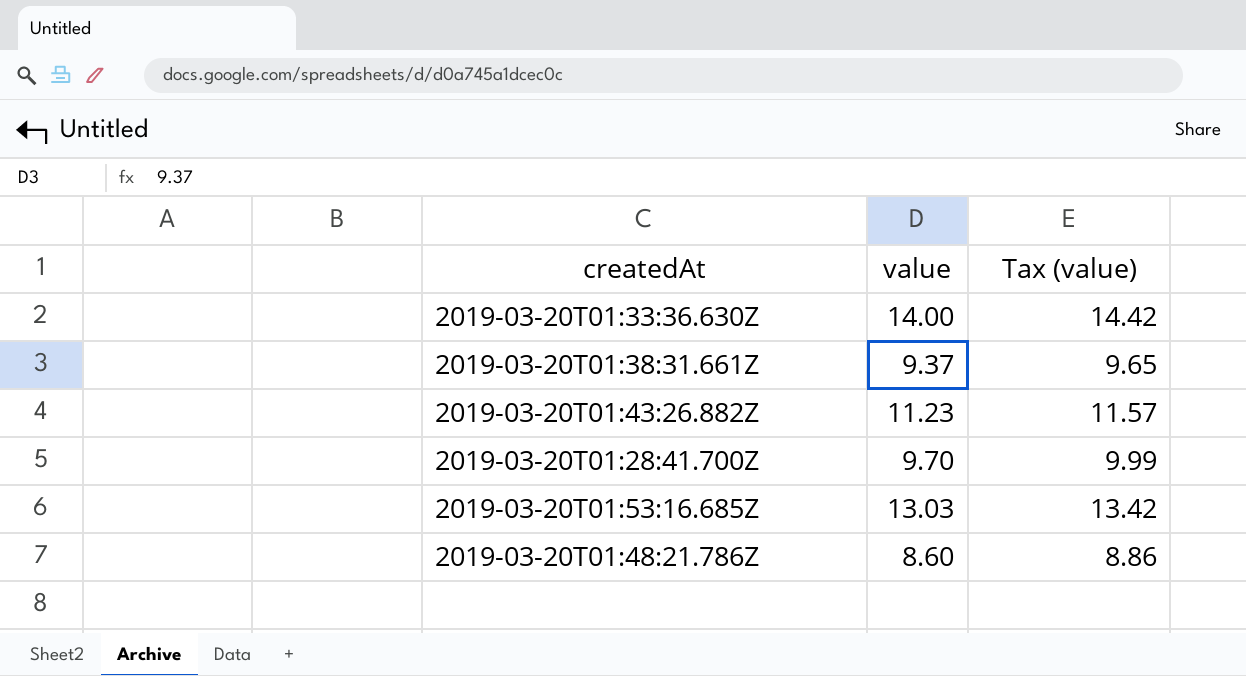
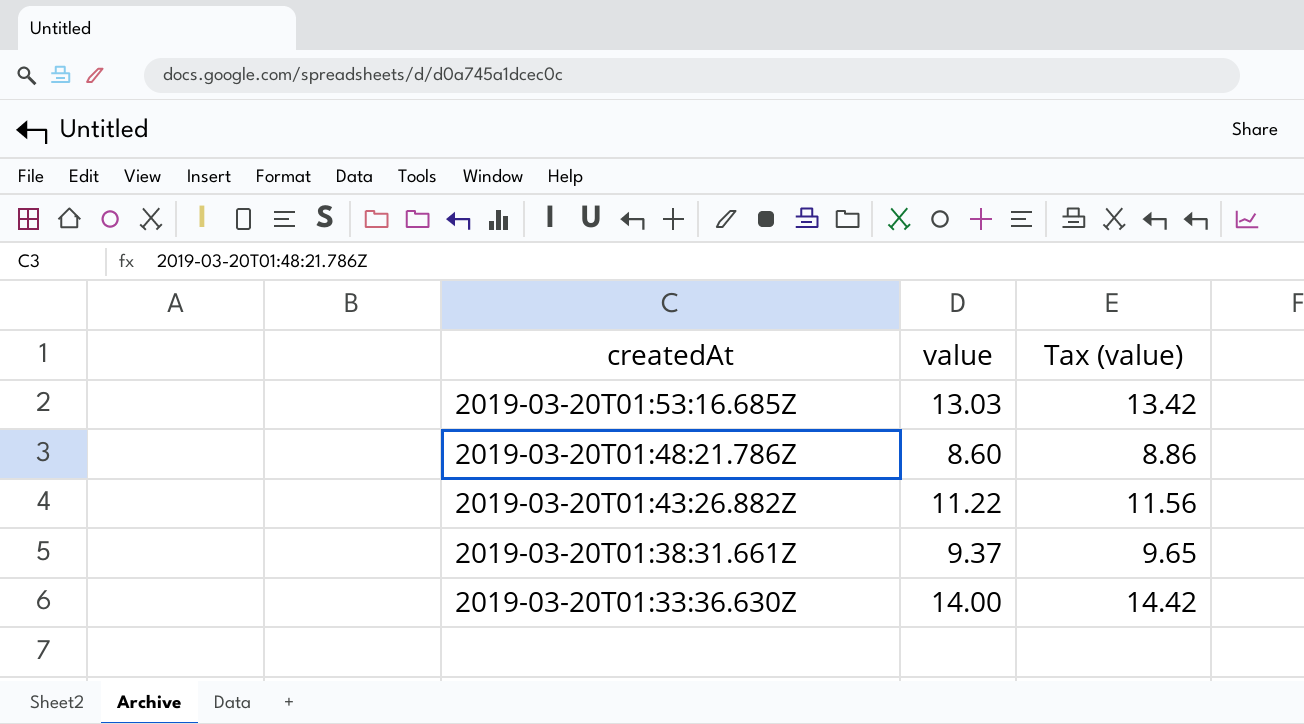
row order: none -> createdAt descending
row 2019-03-20T01:28:41.700Z: 9.70 | 9.99 -> none
2019-03-20T01:43:26.882Z | value: 11.23 -> 11.22
2019-03-20T01:43:26.882Z | Tax (value): 11.57 -> 11.56

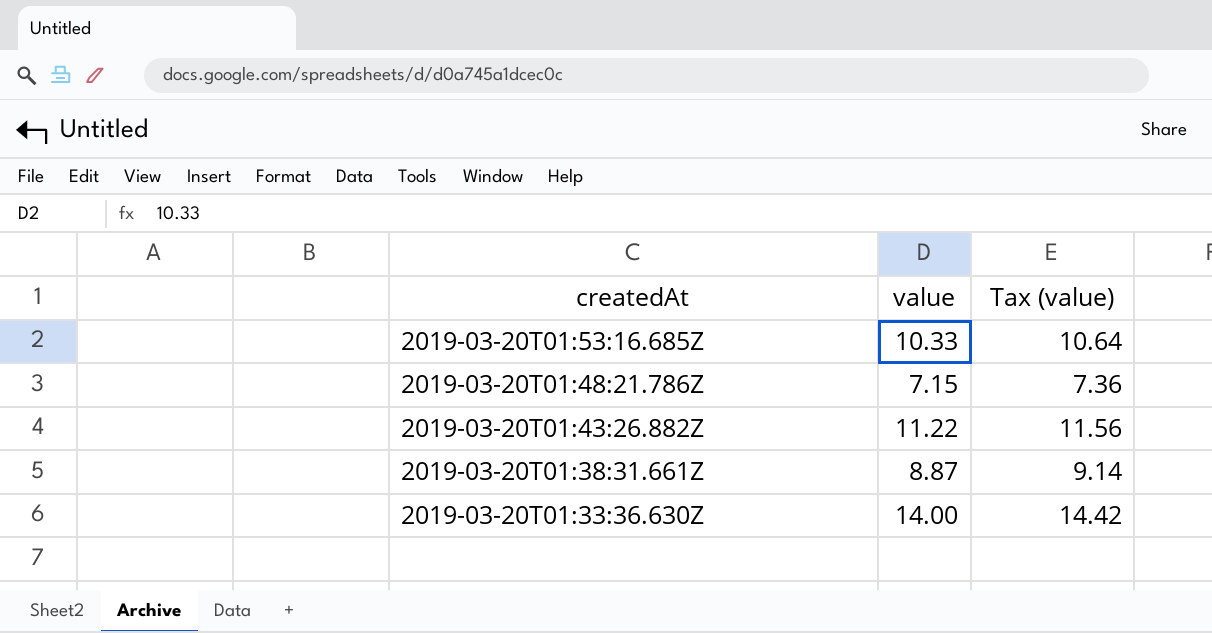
2019-03-20T01:53:16.685Z | value: 13.03 -> 10.33
2019-03-20T01:53:16.685Z | Tax (value): 13.42 -> 10.64
2019-03-20T01:48:21.786Z | value: 8.60 -> 7.15
2019-03-20T01:48:21.786Z | Tax (value): 8.86 -> 7.36
2019-03-20T01:38:31.661Z | value: 9.37 -> 8.87
2019-03-20T01:38:31.661Z | Tax (value): 9.65 -> 9.14

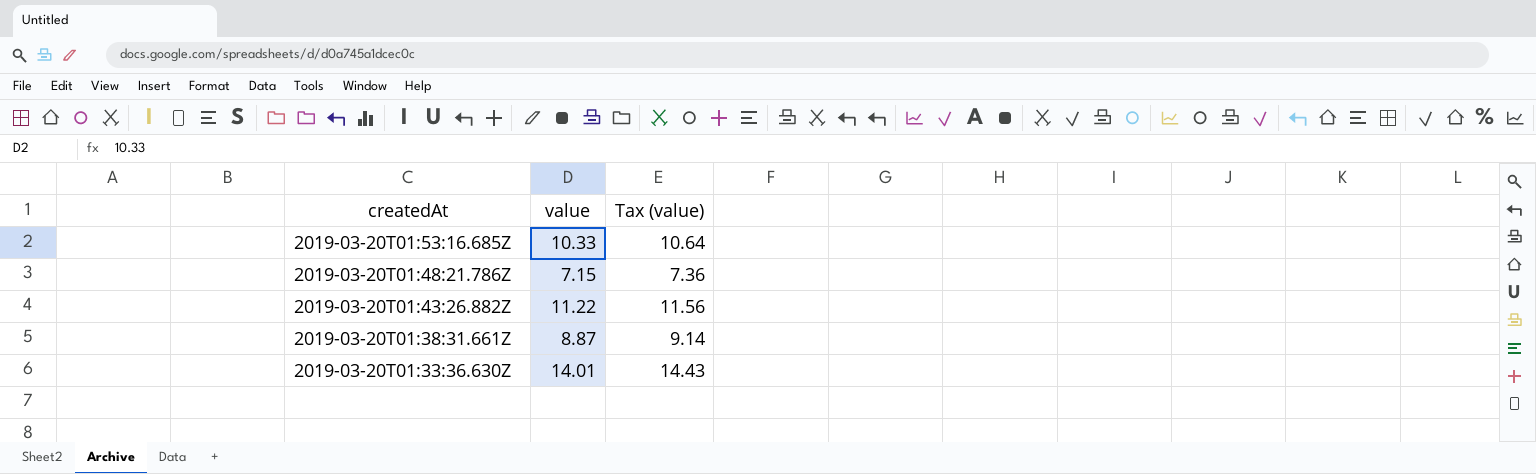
2019-03-20T01:33:36.630Z | value: 14.00 -> 14.01
2019-03-20T01:33:36.630Z | Tax (value): 14.42 -> 14.43

